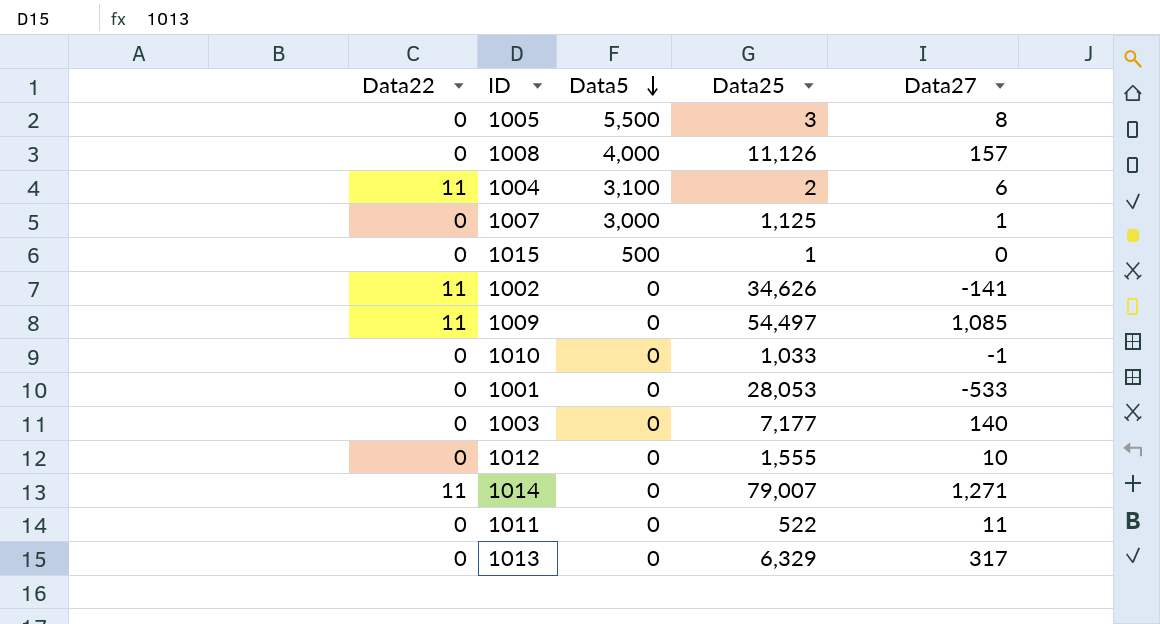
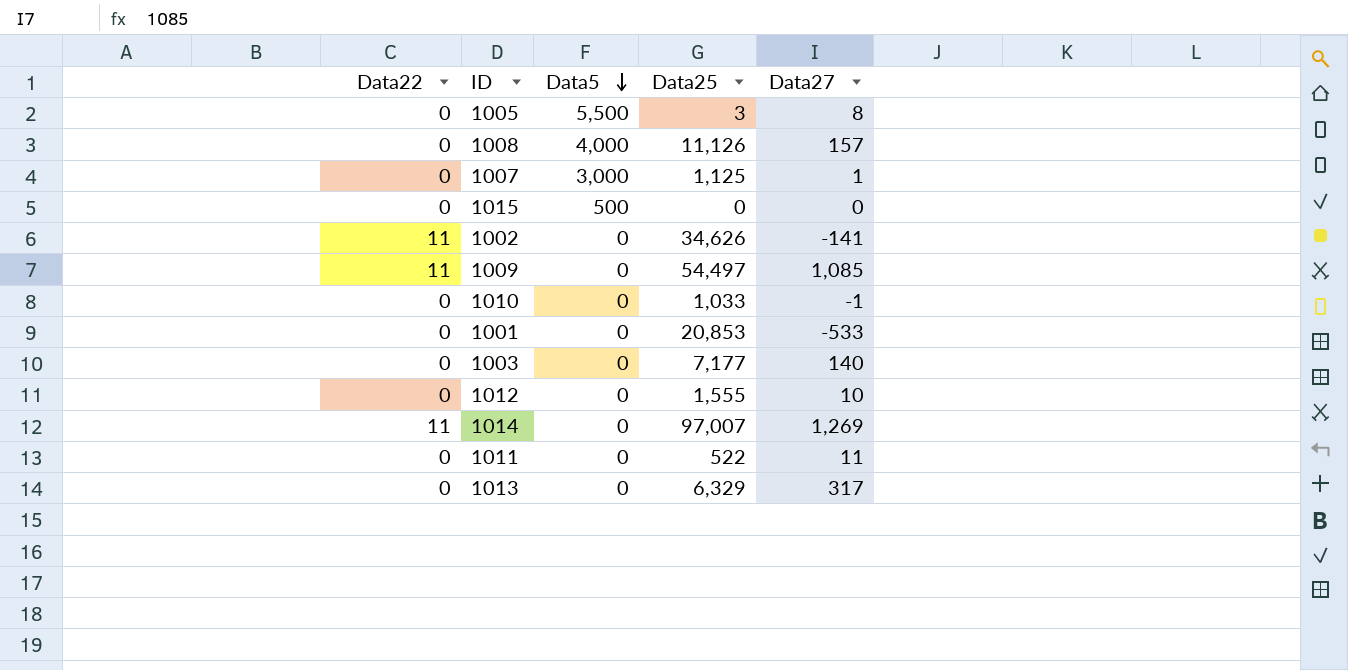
row 1004: 11 | 3,100 | 2 | 6 -> none
1015 | Data25: 1 -> 0
1001 | Data25: 28,053 -> 20,853
1014 | Data25: 79,007 -> 97,007
1014 | Data27: 1,271 -> 1,269

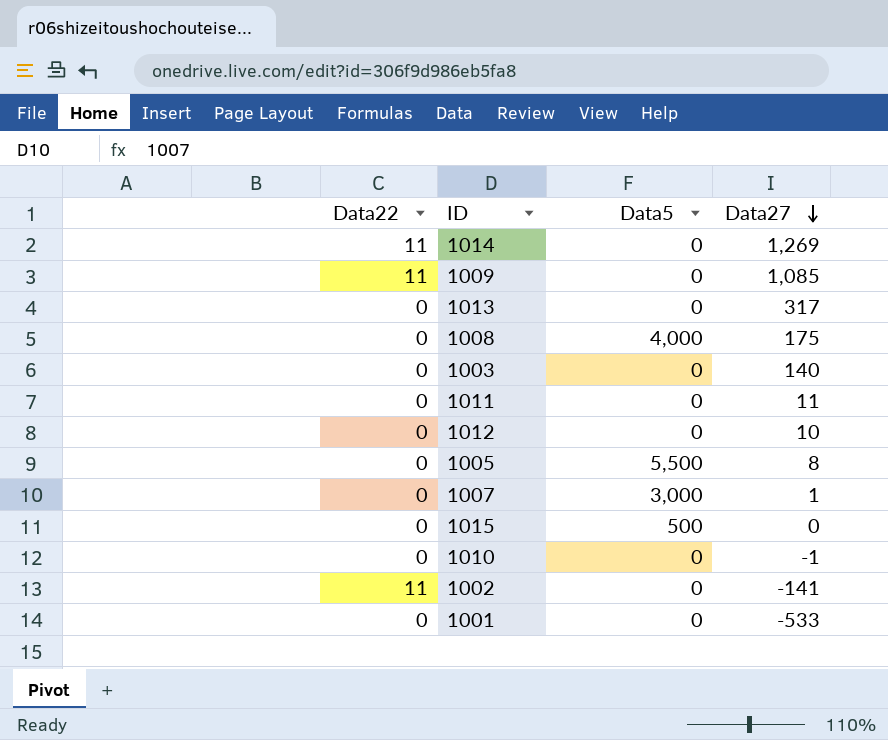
row order: Data5 descending -> Data27 descending
column Data25 | position: 4 -> none
1008 | Data27: 157 -> 175

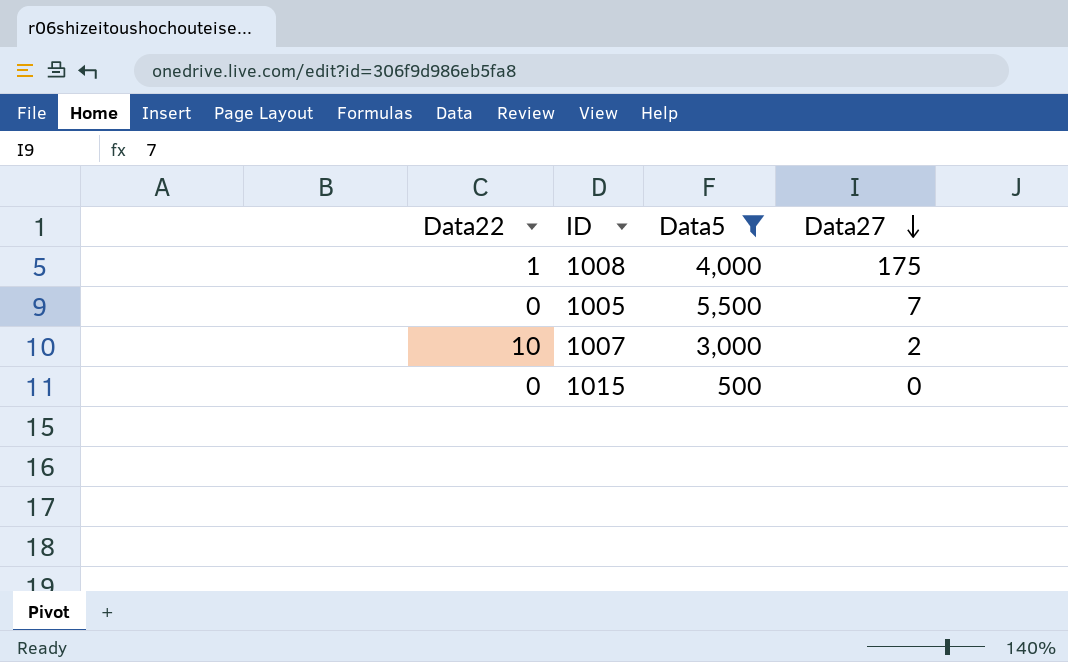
filter: none -> Data5 != 0
1008 | Data22: 0 -> 1
1005 | Data27: 8 -> 7
1007 | Data22: 0 -> 10
1007 | Data27: 1 -> 2

